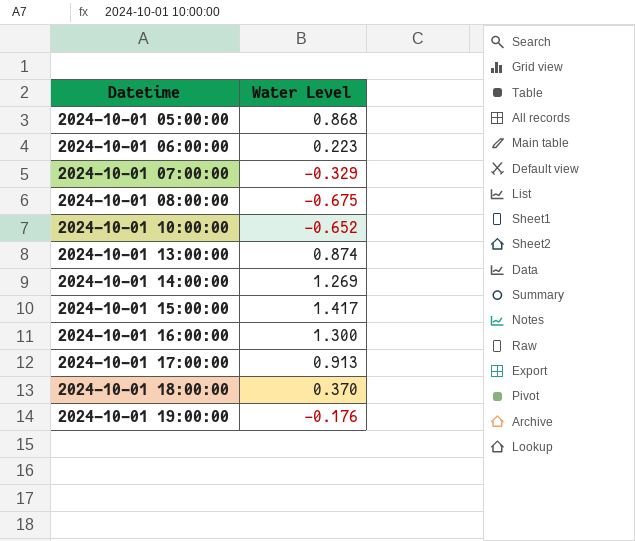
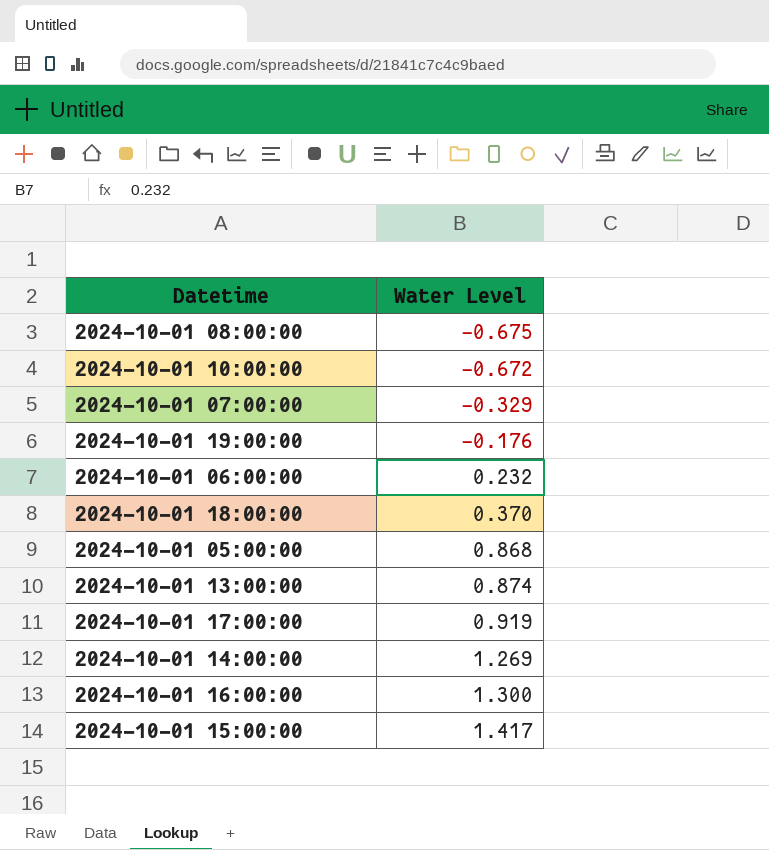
row order: Datetime ascending -> Water Level ascending
2024-10-01 10:00:00 | Water Level: -0.652 -> -0.672
2024-10-01 06:00:00 | Water Level: 0.223 -> 0.232
2024-10-01 17:00:00 | Water Level: 0.913 -> 0.919

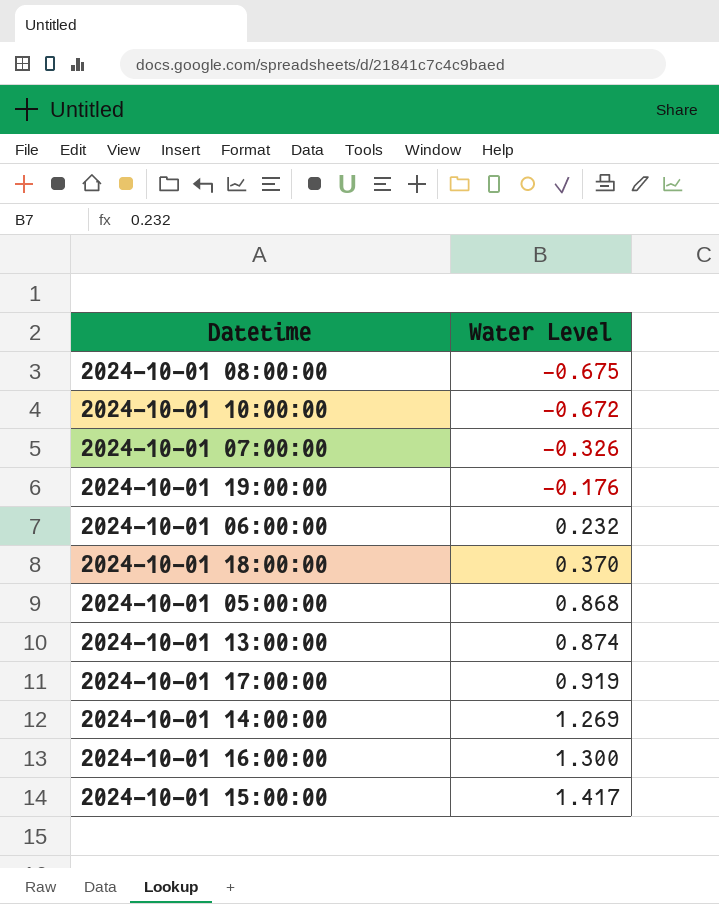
2024-10-01 07:00:00 | Water Level: -0.329 -> -0.326

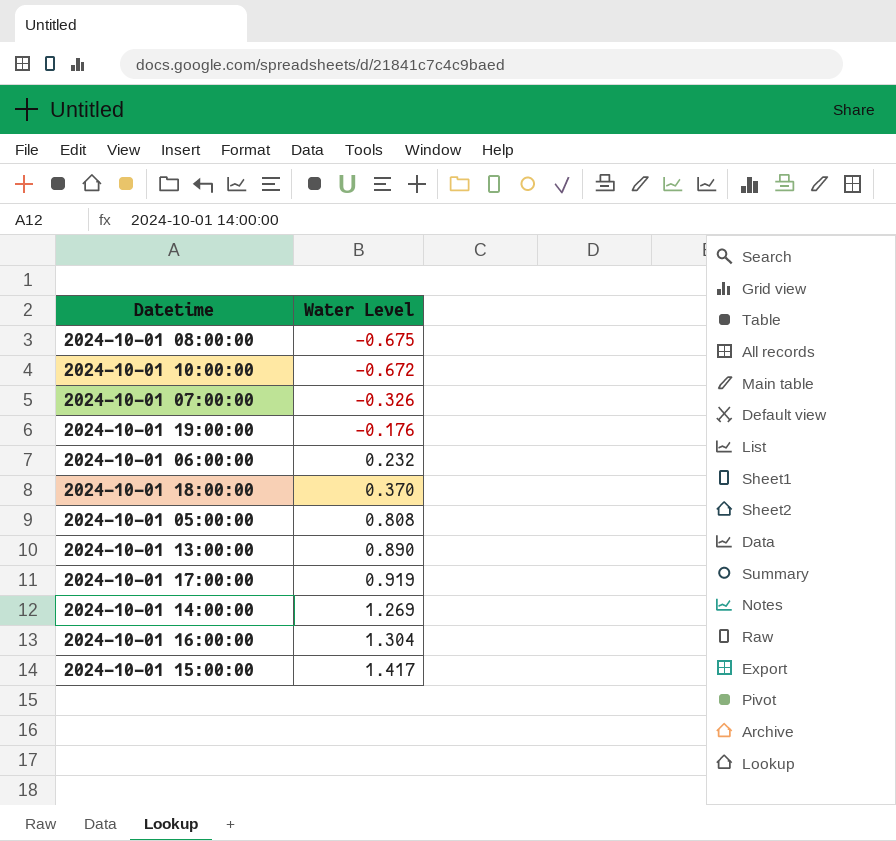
2024-10-01 05:00:00 | Water Level: 0.868 -> 0.808
2024-10-01 13:00:00 | Water Level: 0.874 -> 0.890
2024-10-01 16:00:00 | Water Level: 1.300 -> 1.304

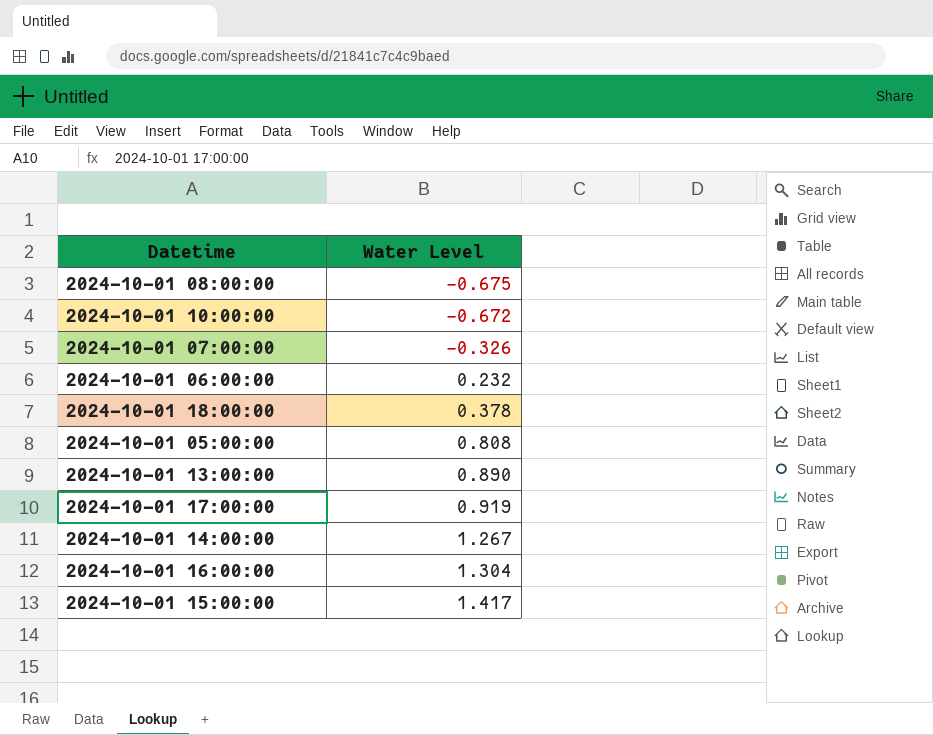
row 2024-10-01 19:00:00: -0.176 -> none
2024-10-01 18:00:00 | Water Level: 0.370 -> 0.378
2024-10-01 14:00:00 | Water Level: 1.269 -> 1.267

